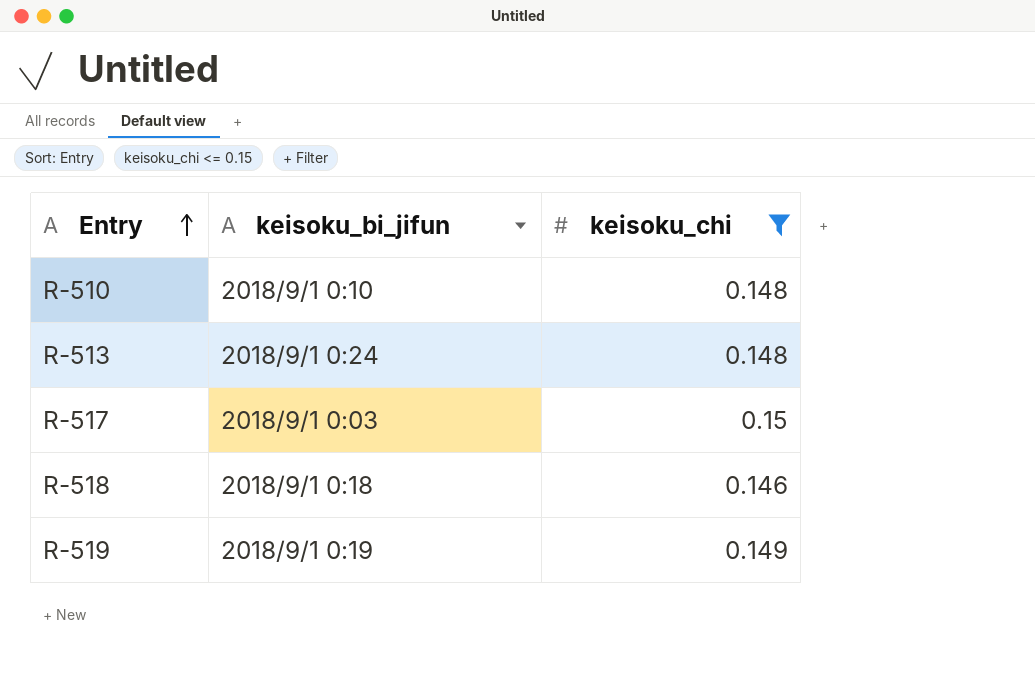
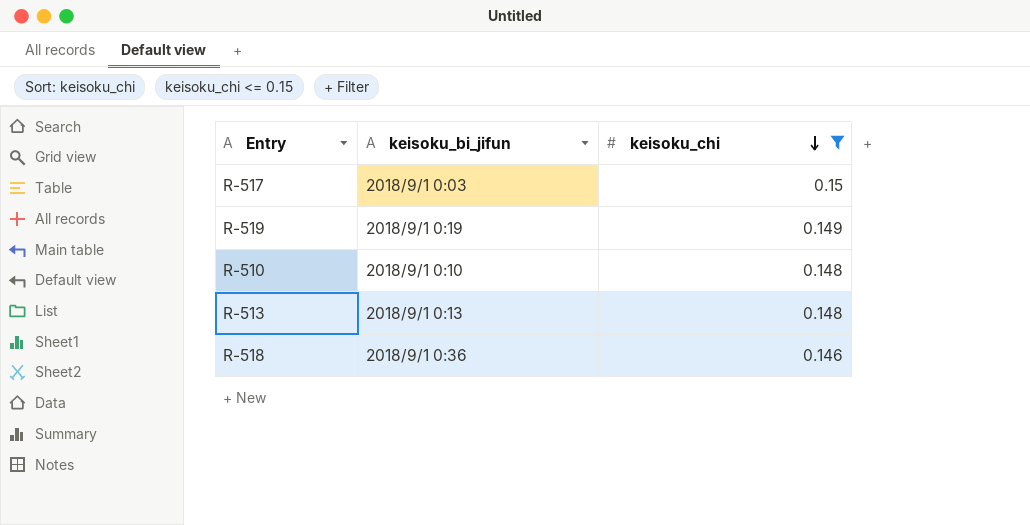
row order: Entry ascending -> keisoku_chi descending
R-513 | keisoku_bi_jifun: 2018/9/1 0:24 -> 2018/9/1 0:13
R-518 | keisoku_bi_jifun: 2018/9/1 0:18 -> 2018/9/1 0:36

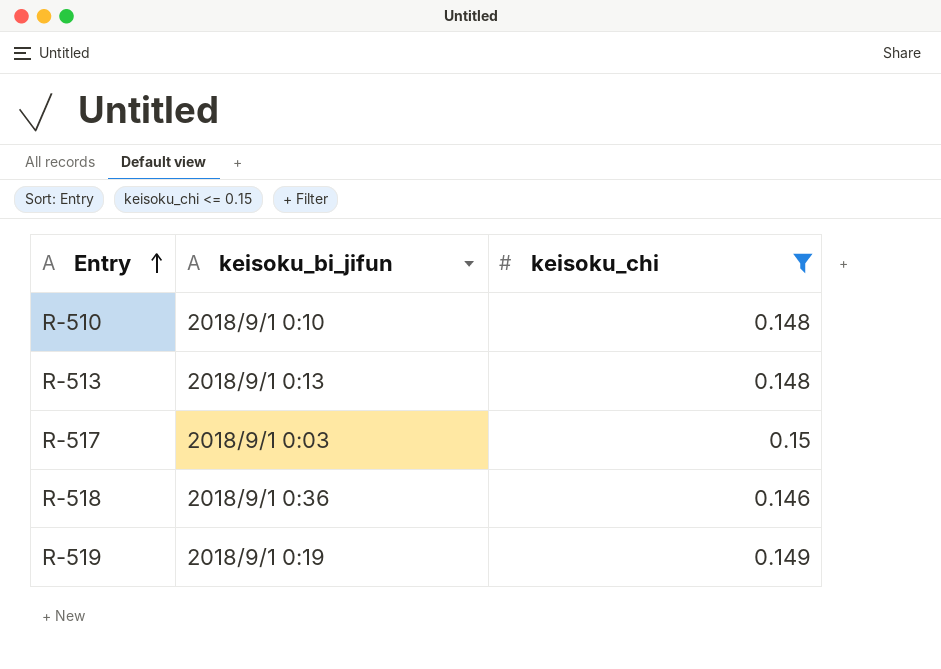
row order: keisoku_chi descending -> Entry ascending

